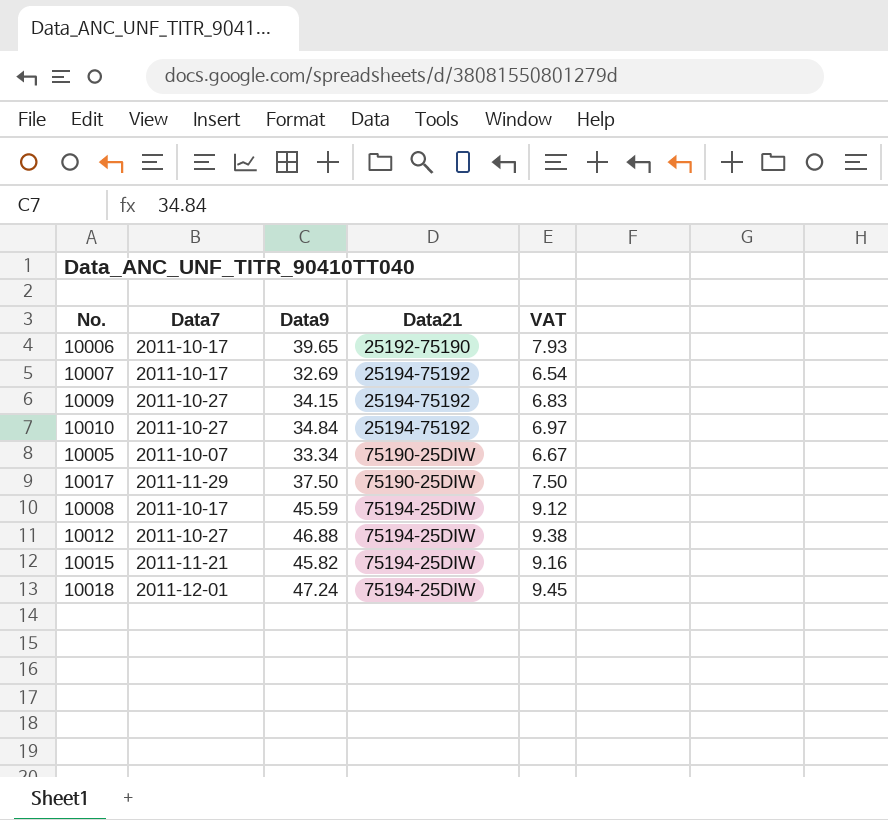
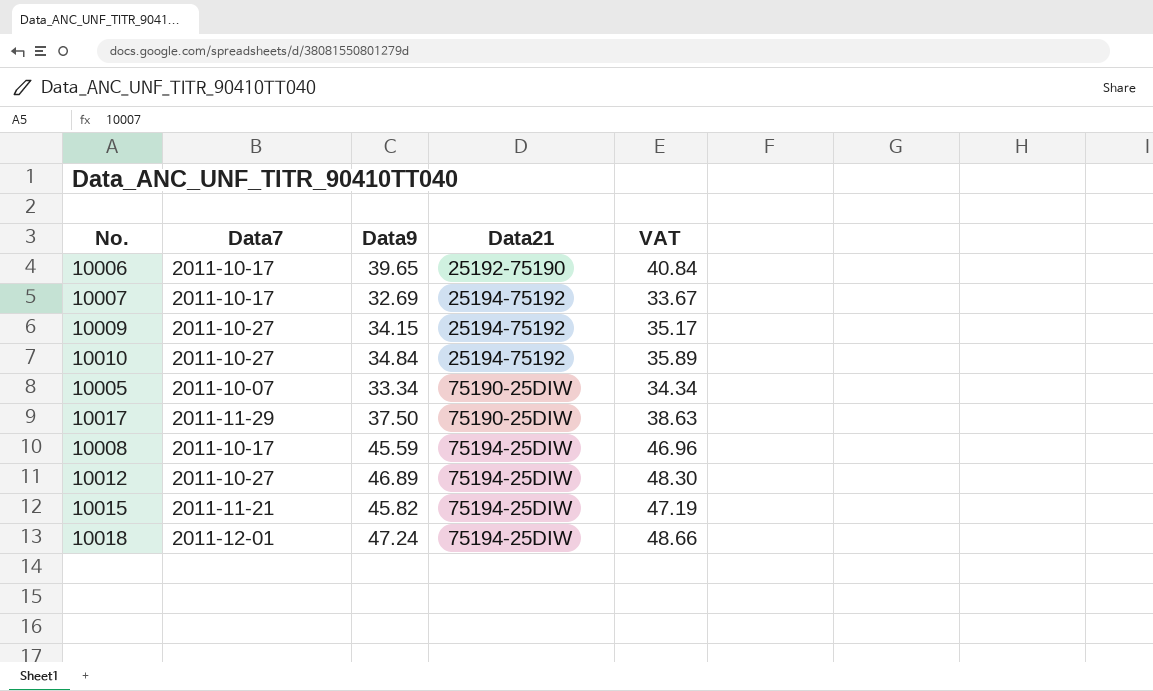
column VAT | formula: [Data9] * 0.2 -> [Data9] * 1.03
10012 | Data9: 46.88 -> 46.89

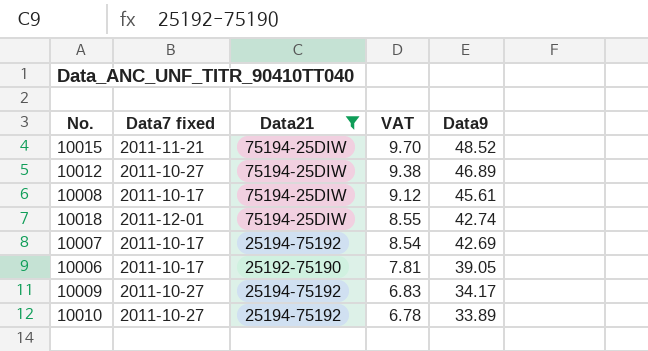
filter: none -> Data21 != 75190-25DIW
row order: Data21 ascending -> VAT descending
column name: Data7 -> Data7 fixed
column VAT | formula: [Data9] * 1.03 -> [Data9] * 0.2
column Data9 | position: 3 -> 5
10015 | Data9: 45.82 -> 48.52
10008 | Data9: 45.59 -> 45.61
10018 | Data9: 47.24 -> 42.74
10007 | Data9: 32.69 -> 42.69
10006 | Data9: 39.65 -> 39.05
10009 | Data9: 34.15 -> 34.17
10010 | Data9: 34.84 -> 33.89

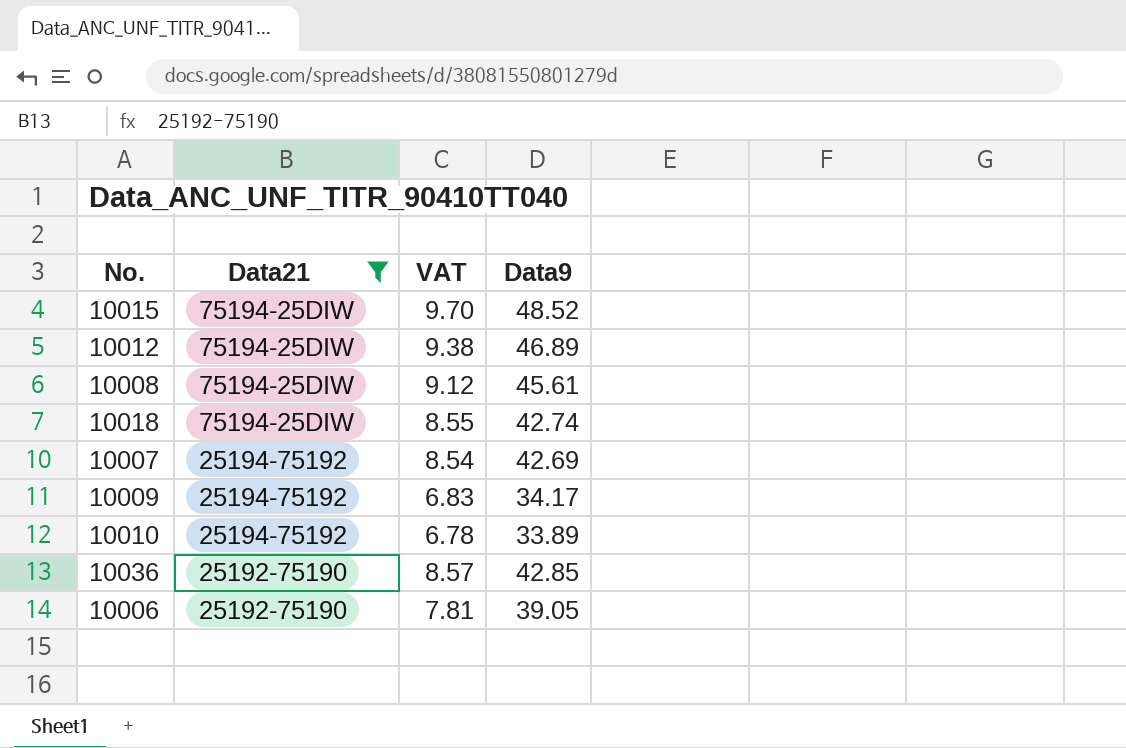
row order: VAT descending -> Data21 descending
column Data7 fixed | position: 2 -> none
row 10036: none -> 25192-75190 | 8.57 | 42.85

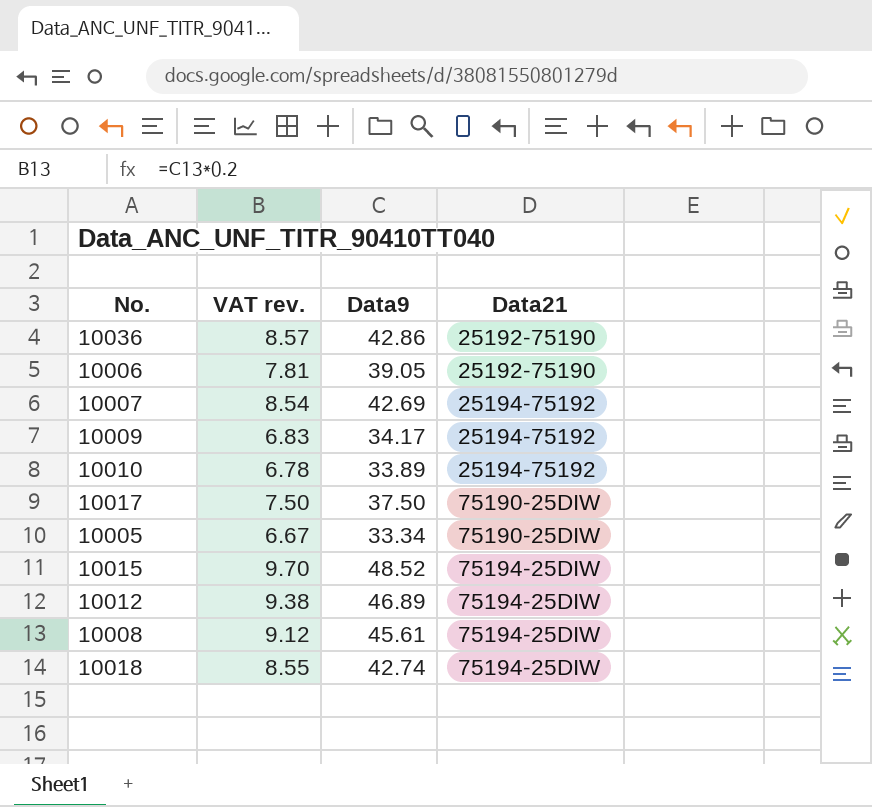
filter: Data21 != 75190-25DIW -> none
row order: Data21 descending -> Data21 ascending
column name: VAT -> VAT rev.
column Data21 | position: 2 -> 4
10036 | Data9: 42.85 -> 42.86

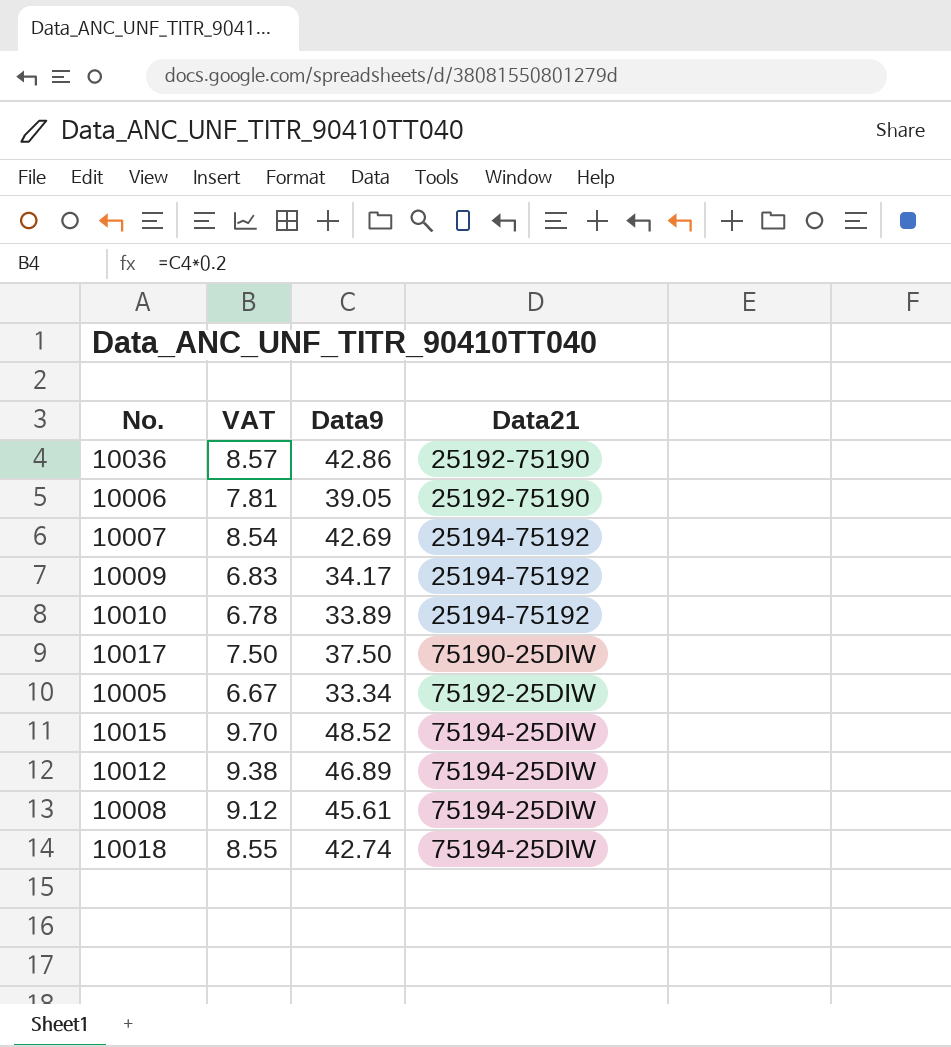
column name: VAT rev. -> VAT
10005 | Data21: 75190-25DIW -> 75192-25DIW

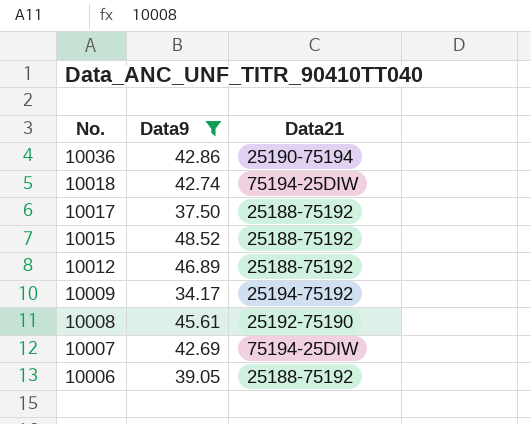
filter: none -> Data9 >= 34.17
row order: Data21 ascending -> No. descending
column VAT | formula: [Data9] * 0.2 -> none
10036 | Data21: 25192-75190 -> 25190-75194
10017 | Data21: 75190-25DIW -> 25188-75192
10015 | Data21: 75194-25DIW -> 25188-75192
10012 | Data21: 75194-25DIW -> 25188-75192
10008 | Data21: 75194-25DIW -> 25192-75190
10007 | Data21: 25194-75192 -> 75194-25DIW
10006 | Data21: 25192-75190 -> 25188-75192

